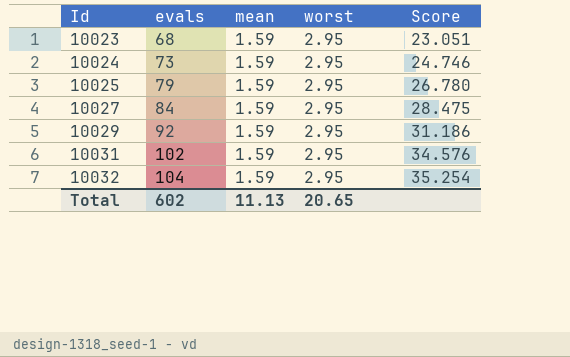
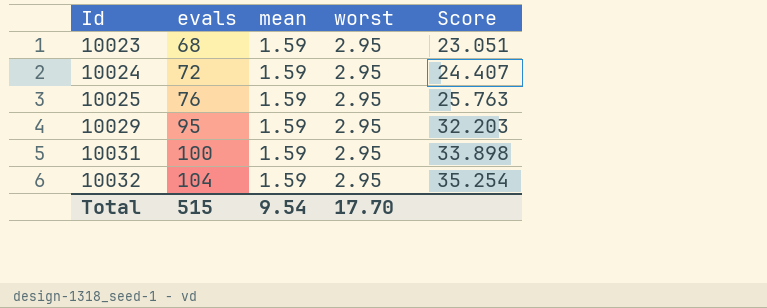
row 10027: 84 | 1.59 | 2.95 | 28.475 -> none
10024 | evals: 73 -> 72
10024 | Score: 24.746 -> 24.407
10025 | evals: 79 -> 76
10025 | Score: 26.780 -> 25.763
10029 | evals: 92 -> 95
10029 | Score: 31.186 -> 32.203
10031 | evals: 102 -> 100
10031 | Score: 34.576 -> 33.898
Total | evals: 602 -> 515
Total | mean: 11.13 -> 9.54
Total | worst: 20.65 -> 17.70

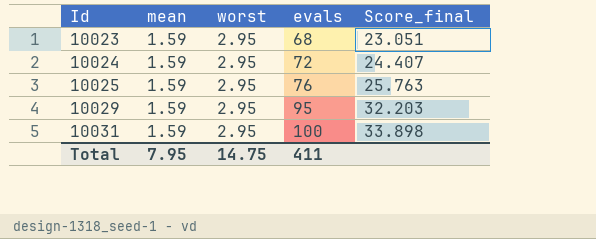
column evals | position: 2 -> 4
column name: Score -> Score_final
row 10032: 104 | 1.59 | 2.95 | 35.254 -> none
Total | mean: 9.54 -> 7.95
Total | worst: 17.70 -> 14.75
Total | evals: 515 -> 411

